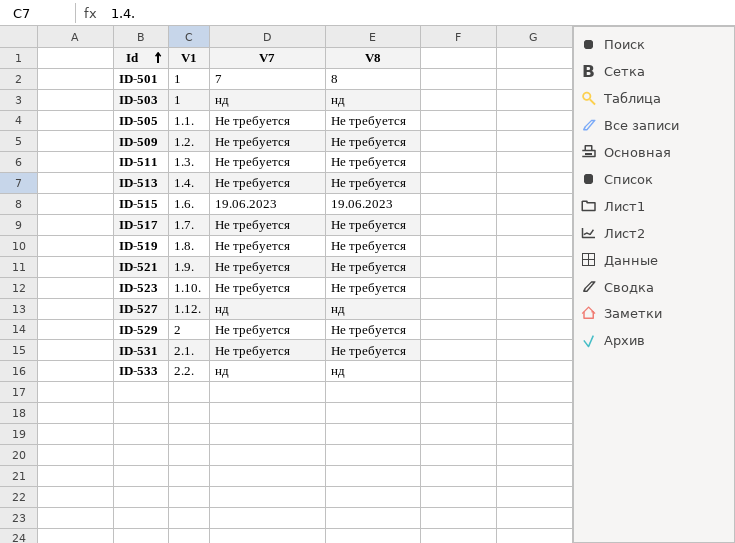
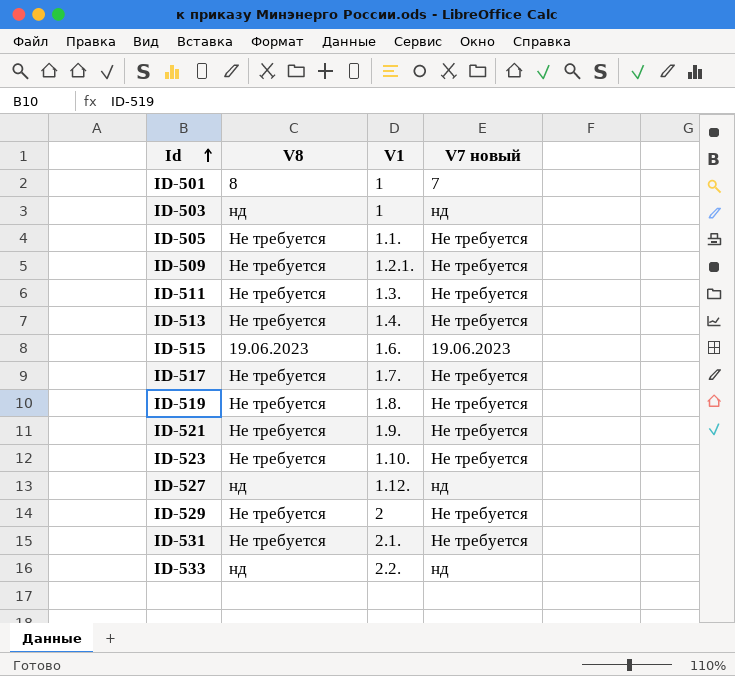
column V8 | position: 4 -> 2
column name: V7 -> V7 новый
ID-509 | V1: 1.2. -> 1.2.1.

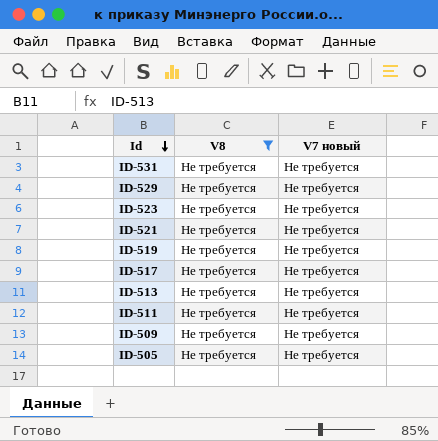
filter: none -> V8 = Не требуется
row order: Id ascending -> Id descending
column V1 | position: 3 -> none

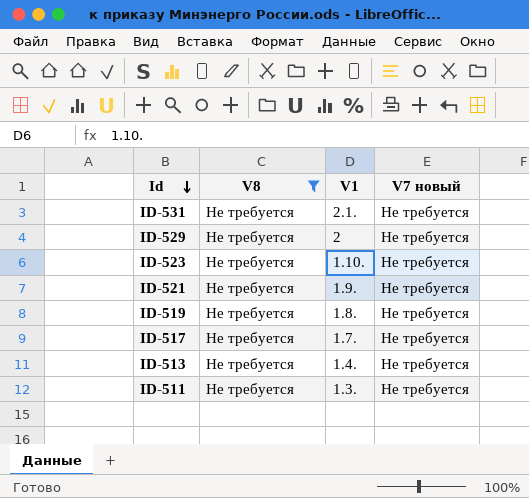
column V1 | position: none -> 3
row ID-509: Не требуется | Не требуется -> none
row ID-505: Не требуется | Не требуется -> none

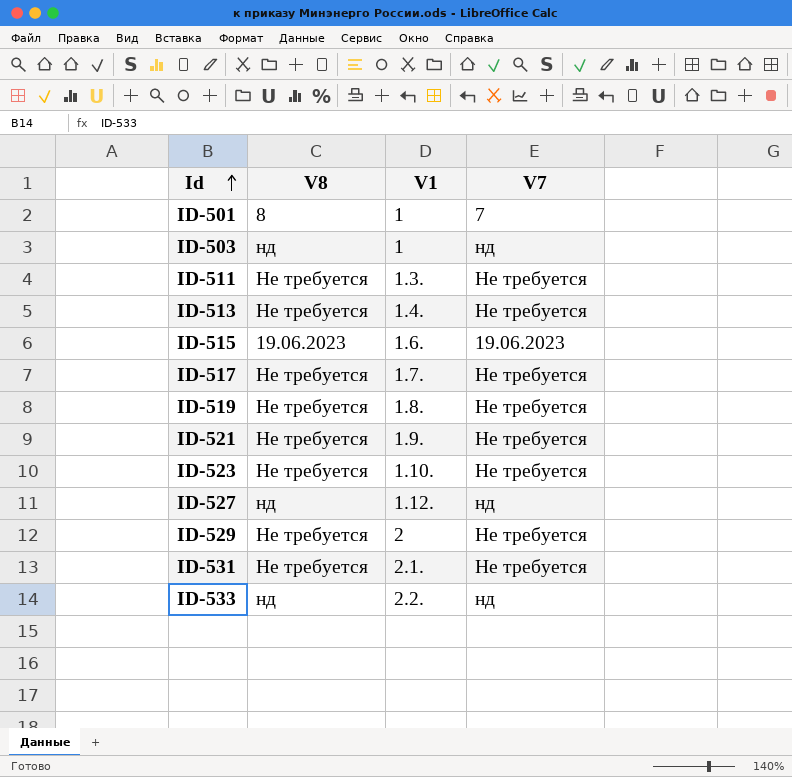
filter: V8 = Не требуется -> none
row order: Id descending -> Id ascending
column name: V7 новый -> V7

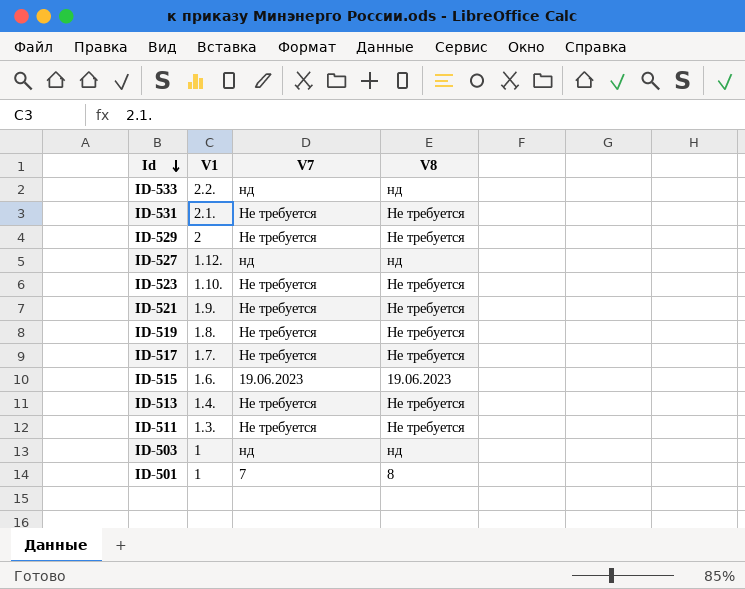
row order: Id ascending -> Id descending
column V8 | position: 2 -> 4

